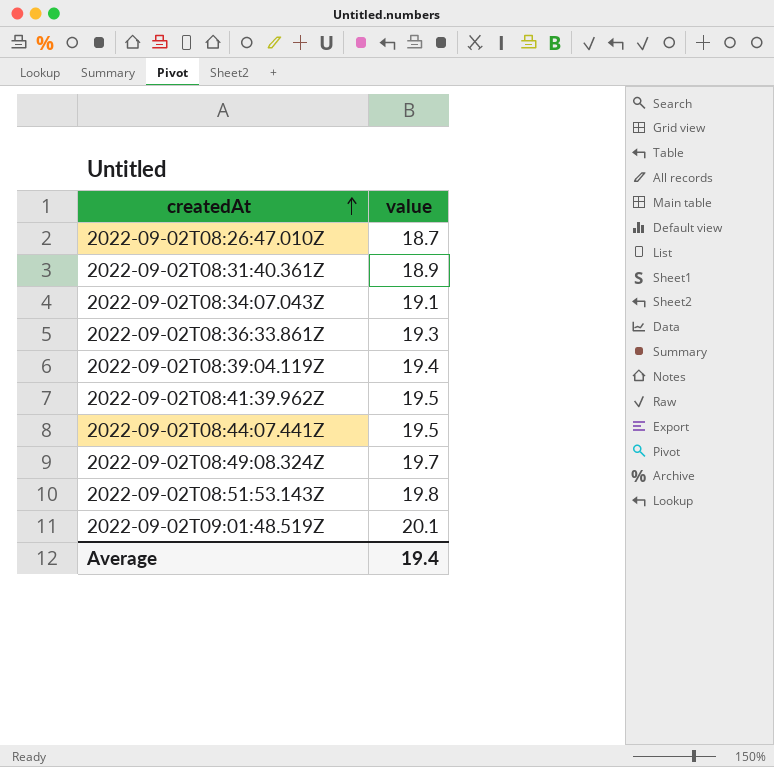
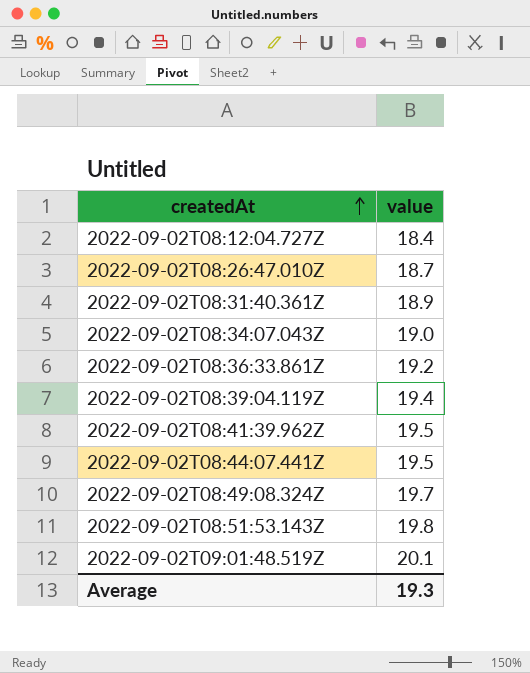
row 2022-09-02T08:12:04.727Z: none -> 18.4
2022-09-02T08:34:07.043Z | value: 19.1 -> 19.0
2022-09-02T08:36:33.861Z | value: 19.3 -> 19.2
Average | value: 19.4 -> 19.3

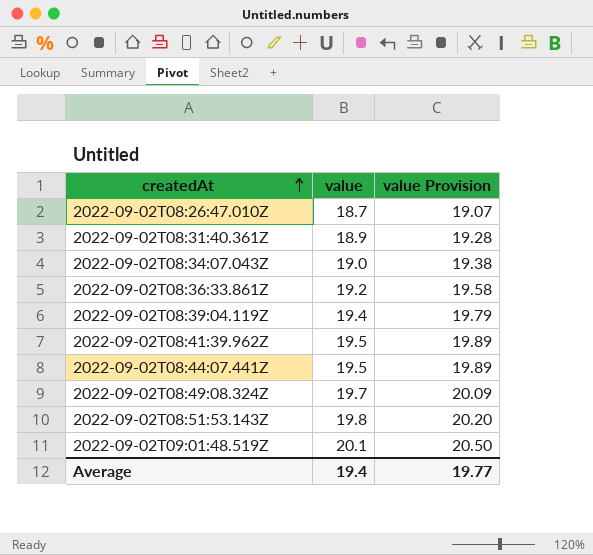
column value Provision | formula: none -> [value] * 1.02
row 2022-09-02T08:12:04.727Z: 18.4 -> none
Average | value: 19.3 -> 19.4

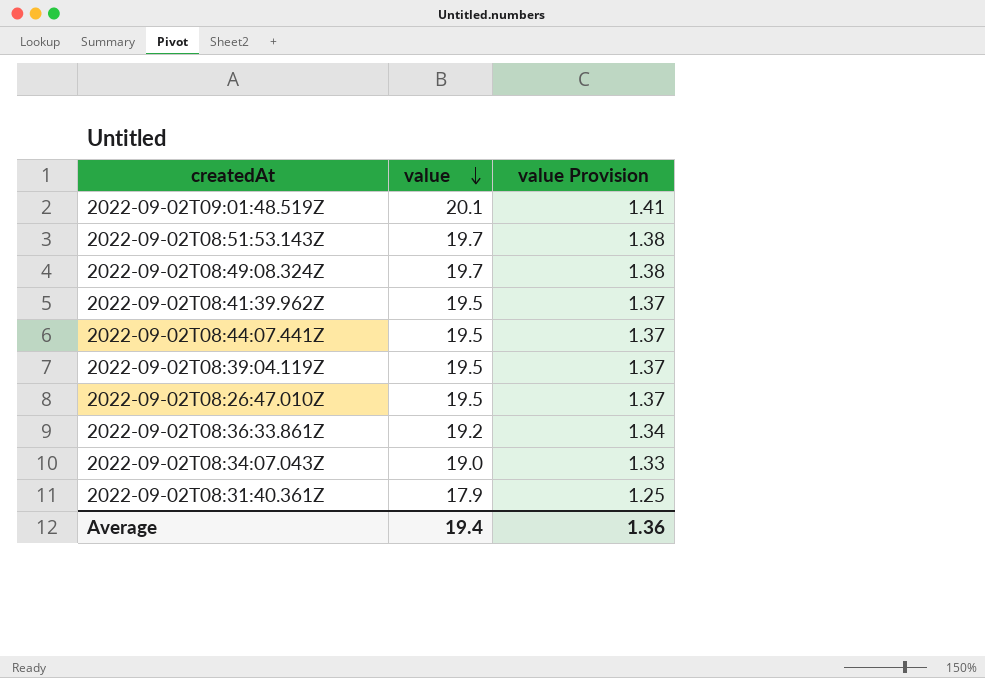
row order: createdAt ascending -> value descending
column value Provision | formula: [value] * 1.02 -> [value] * 0.07
2022-09-02T08:51:53.143Z | value: 19.8 -> 19.7
2022-09-02T08:39:04.119Z | value: 19.4 -> 19.5
2022-09-02T08:26:47.010Z | value: 18.7 -> 19.5
2022-09-02T08:31:40.361Z | value: 18.9 -> 17.9
Average | value Provision: 19.77 -> 1.36

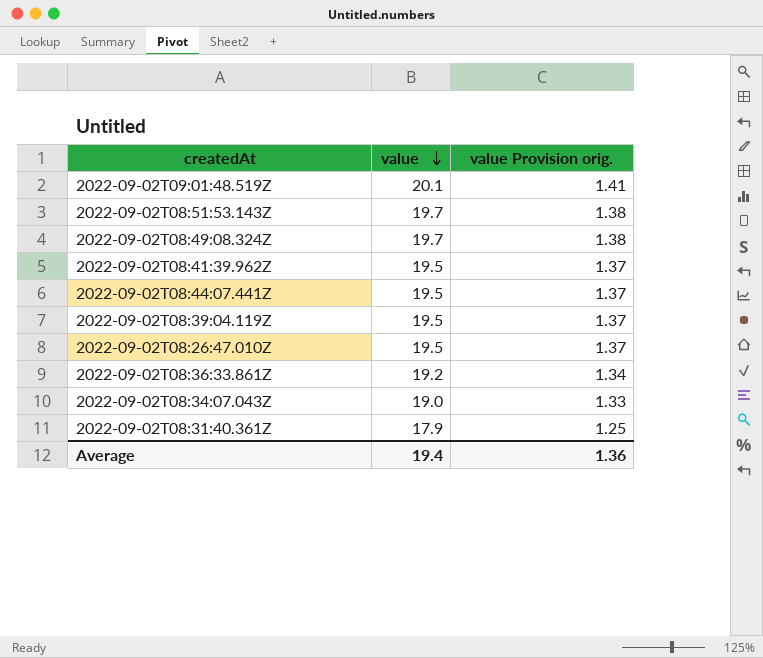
column name: value Provision -> value Provision orig.

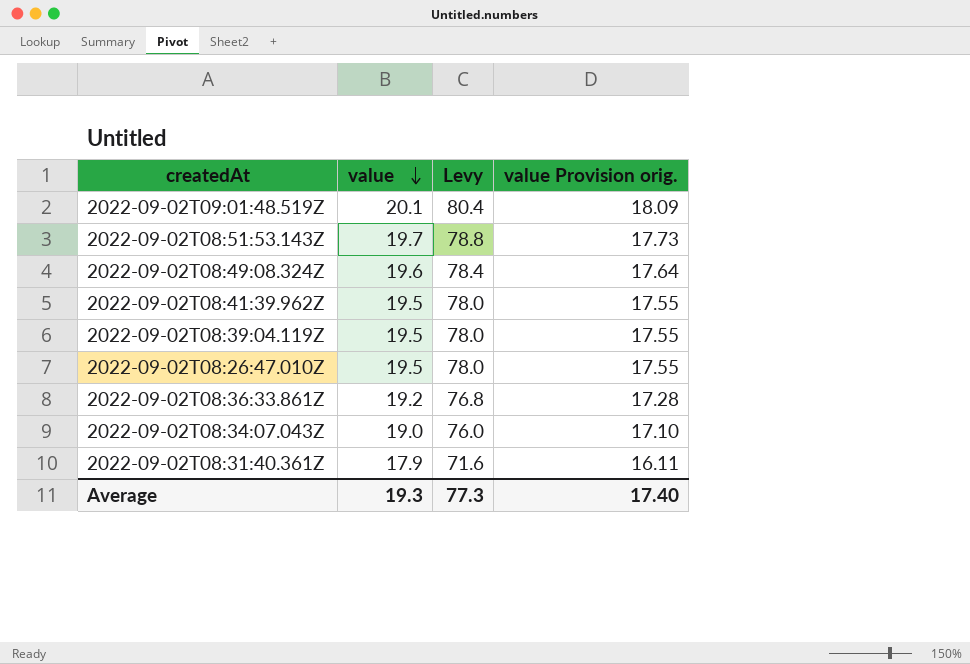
column Levy | formula: none -> [value] * 4
column value Provision orig. | formula: [value] * 0.07 -> [value] * 0.9
row 2022-09-02T08:44:07.441Z: 19.5 | 1.37 -> none
2022-09-02T08:49:08.324Z | value: 19.7 -> 19.6
Average | value: 19.4 -> 19.3
Average | value Provision orig.: 1.36 -> 17.40

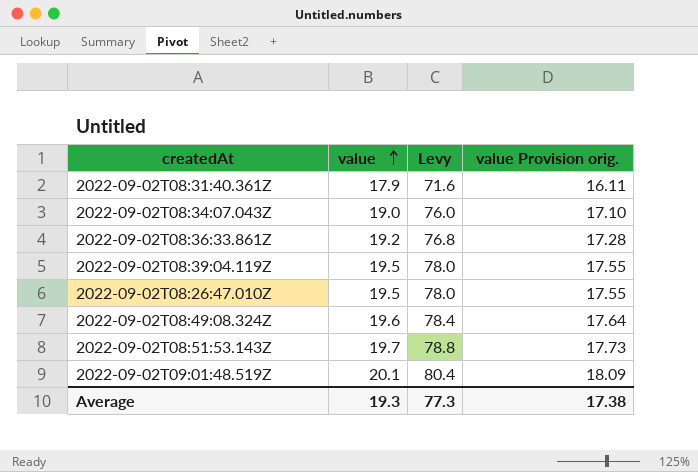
row order: value descending -> value ascending
row 2022-09-02T08:41:39.962Z: 19.5 | 78.0 | 17.55 -> none
Average | value Provision orig.: 17.40 -> 17.38

